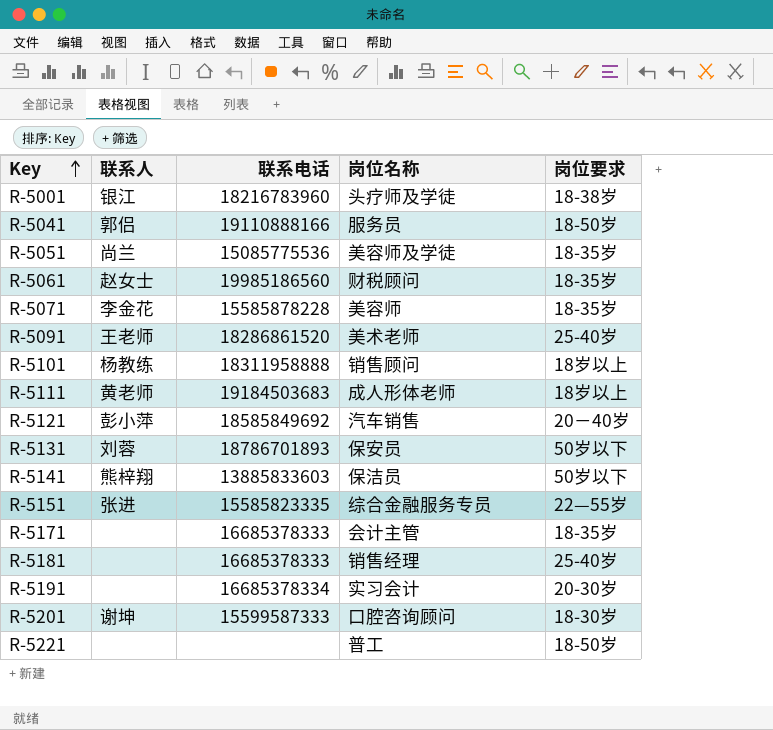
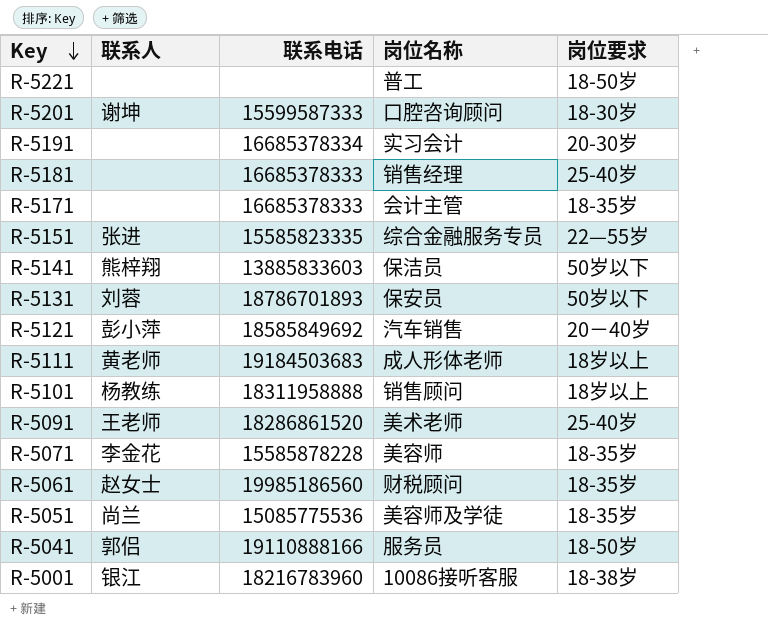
row order: Key ascending -> Key descending
R-5001 | 岗位名称: 头疗师及学徒 -> 10086接听客服

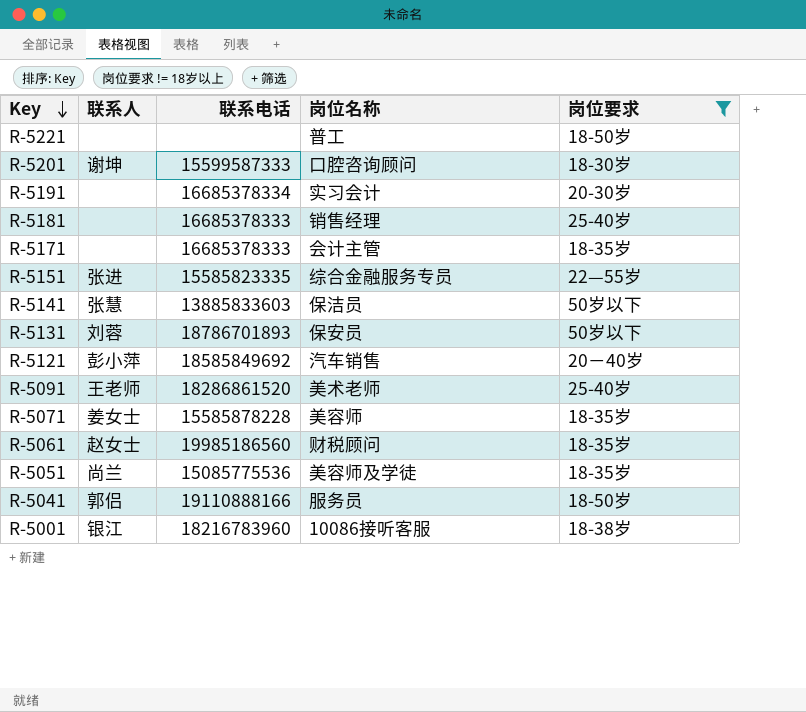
filter: none -> 岗位要求 != 18岁以上
R-5141 | 联系人: 熊梓翔 -> 张慧
R-5071 | 联系人: 李金花 -> 姜女士

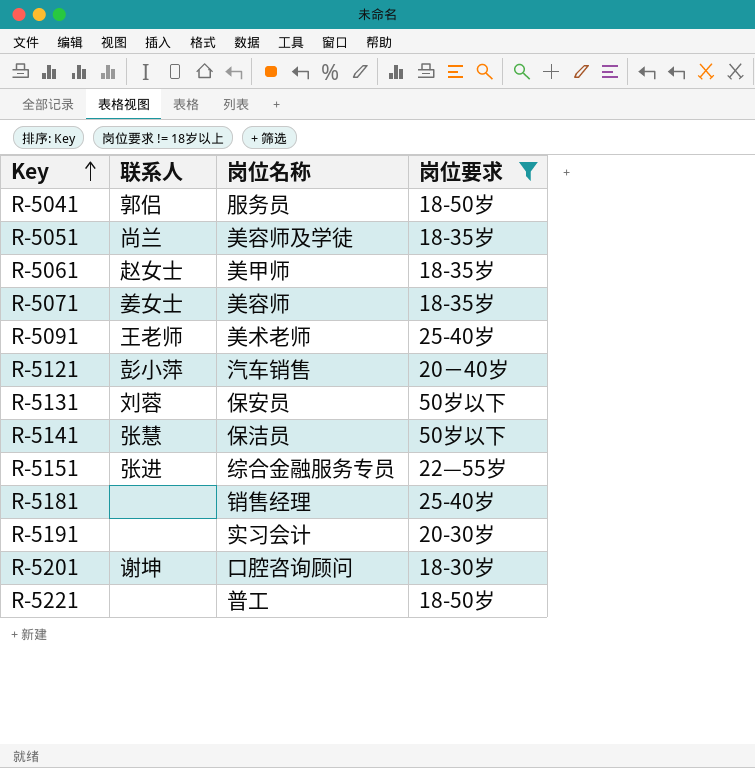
row order: Key descending -> Key ascending
column 联系电话 | position: 3 -> none
row R-5171: none | 16685378333 | 会计主管 | 18-35岁 -> none
row R-5001: 银江 | 18216783960 | 10086接听客服 | 18-38岁 -> none
R-5061 | 岗位名称: 财税顾问 -> 美甲师

